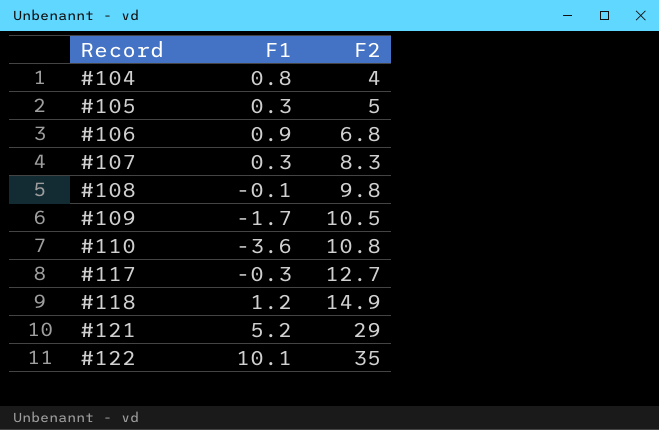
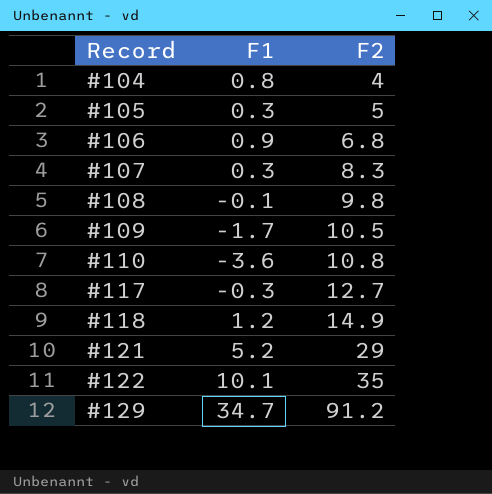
row #129: none -> 34.7 | 91.2

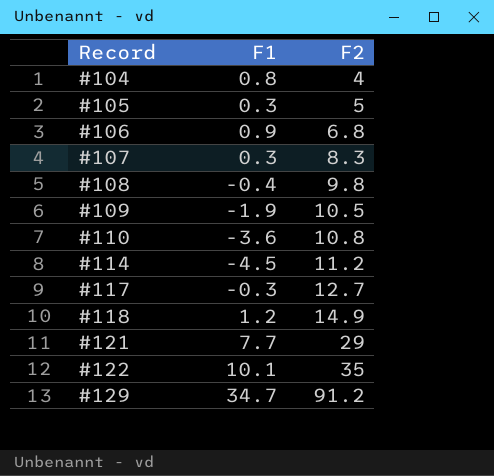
#108 | F1: -0.1 -> -0.4
#109 | F1: -1.7 -> -1.9
row #114: none -> -4.5 | 11.2
#121 | F1: 5.2 -> 7.7

